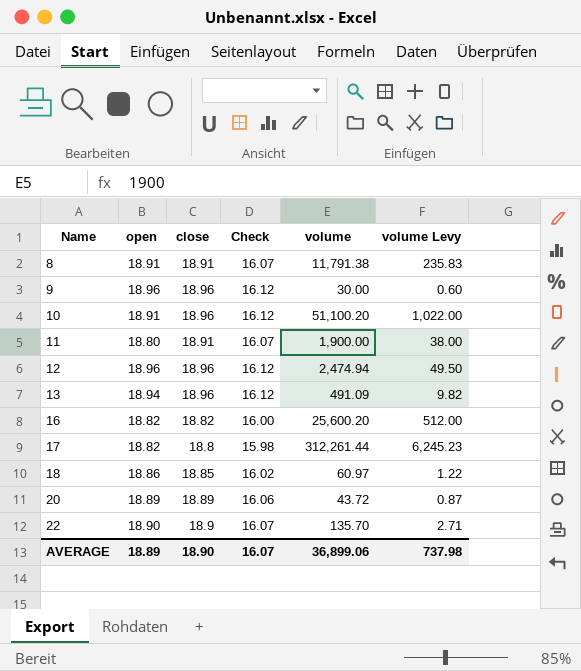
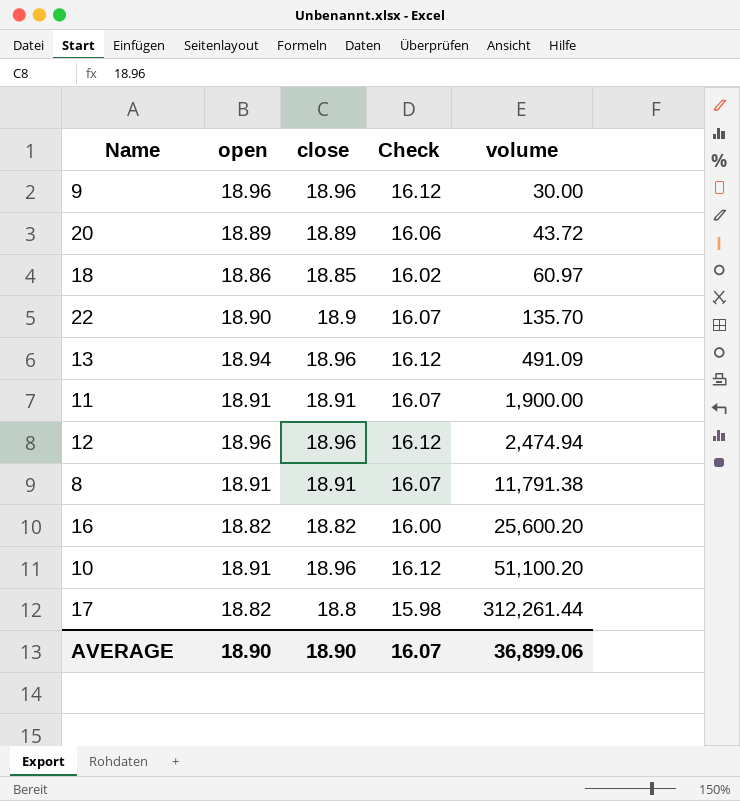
row order: Name ascending -> volume ascending
column volume Levy | formula: [volume] * 0.02 -> none
11 | open: 18.80 -> 18.91
AVERAGE | open: 18.89 -> 18.90

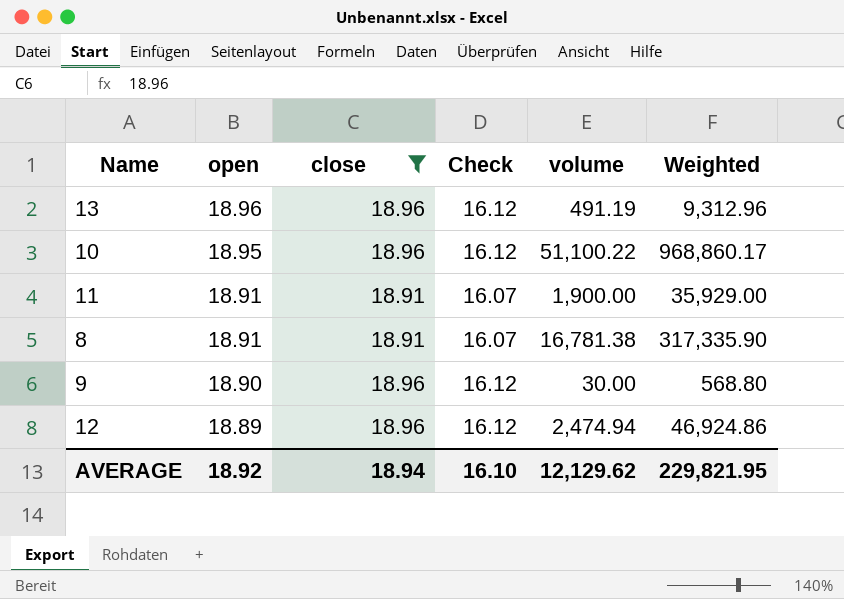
filter: none -> close >= 18.91
row order: volume ascending -> open descending
column Weighted | formula: none -> [close] * [volume]
13 | open: 18.94 -> 18.96
13 | volume: 491.09 -> 491.19
10 | open: 18.91 -> 18.95
10 | volume: 51,100.20 -> 51,100.22
8 | volume: 11,791.38 -> 16,781.38
9 | open: 18.96 -> 18.90
12 | open: 18.96 -> 18.89
AVERAGE | open: 18.90 -> 18.92
AVERAGE | close: 18.90 -> 18.94
AVERAGE | Check: 16.07 -> 16.10
AVERAGE | volume: 36,899.06 -> 12,129.62

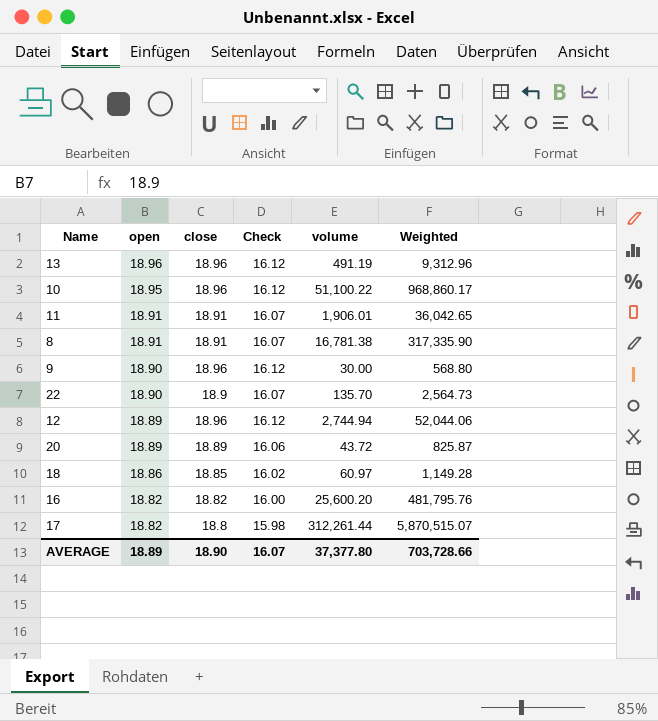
filter: close >= 18.91 -> none
11 | volume: 1,900.00 -> 1,906.01
11 | Weighted: 35,929.00 -> 36,042.65
12 | volume: 2,474.94 -> 2,744.94
12 | Weighted: 46,924.86 -> 52,044.06
AVERAGE | open: 18.92 -> 18.89
AVERAGE | close: 18.94 -> 18.90
AVERAGE | Check: 16.10 -> 16.07
AVERAGE | volume: 12,129.62 -> 37,377.80
AVERAGE | Weighted: 229,821.95 -> 703,728.66

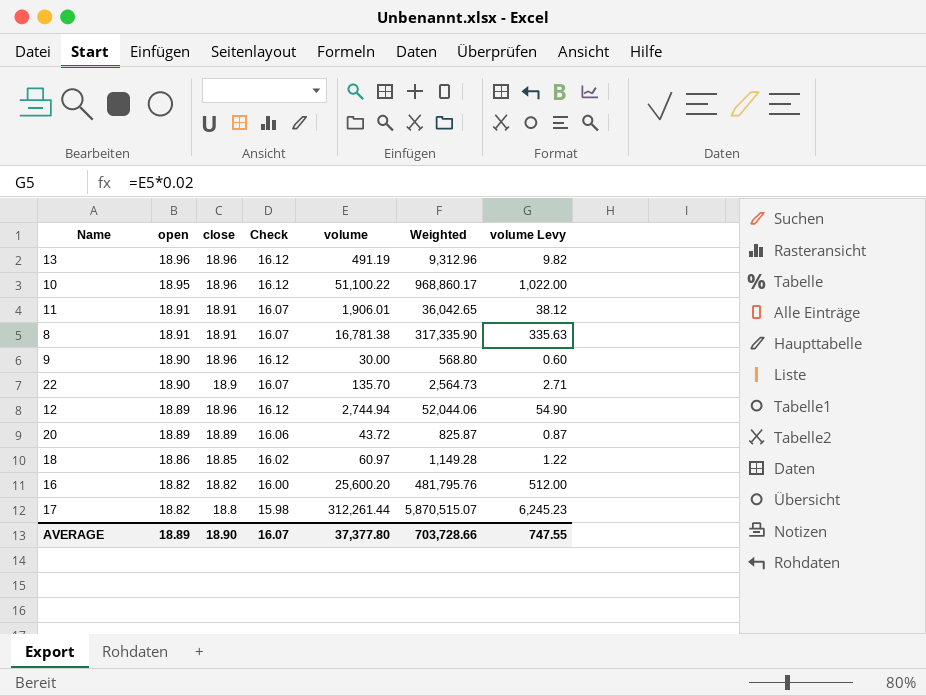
column volume Levy | formula: none -> [volume] * 0.02

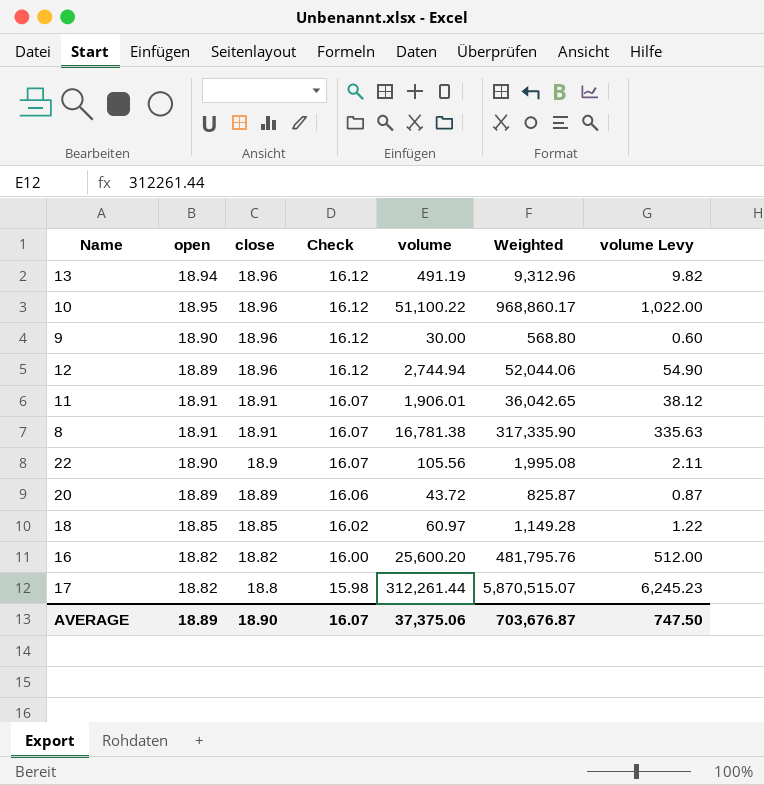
row order: open descending -> close descending
13 | open: 18.96 -> 18.94
22 | volume: 135.70 -> 105.56
22 | Weighted: 2,564.73 -> 1,995.08
22 | volume Levy: 2.71 -> 2.11
18 | open: 18.86 -> 18.85
AVERAGE | volume: 37,377.80 -> 37,375.06
AVERAGE | Weighted: 703,728.66 -> 703,676.87
AVERAGE | volume Levy: 747.55 -> 747.50

